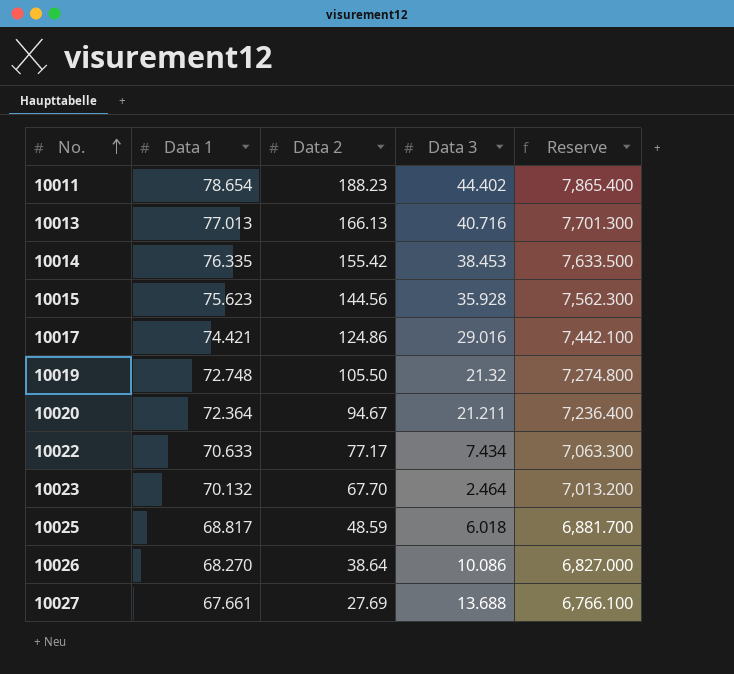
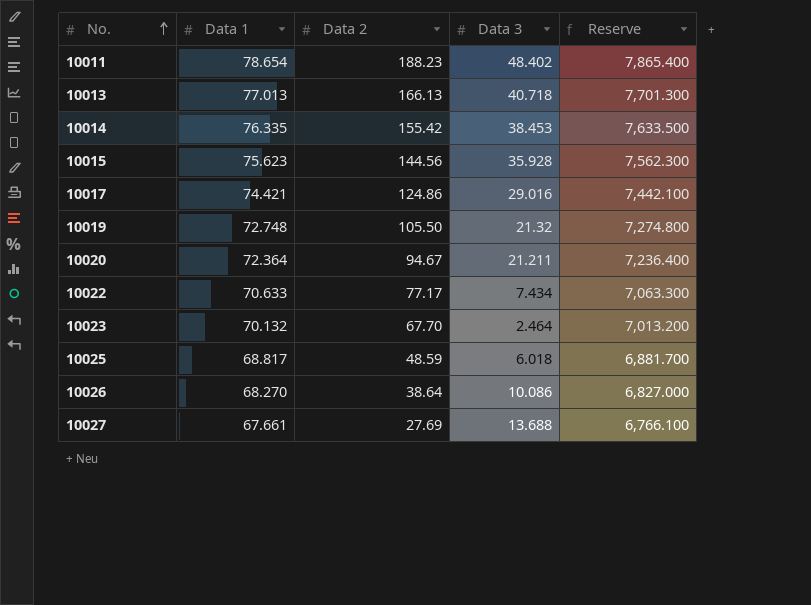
10011 | Data 3: 44.402 -> 48.402
10013 | Data 3: 40.716 -> 40.718

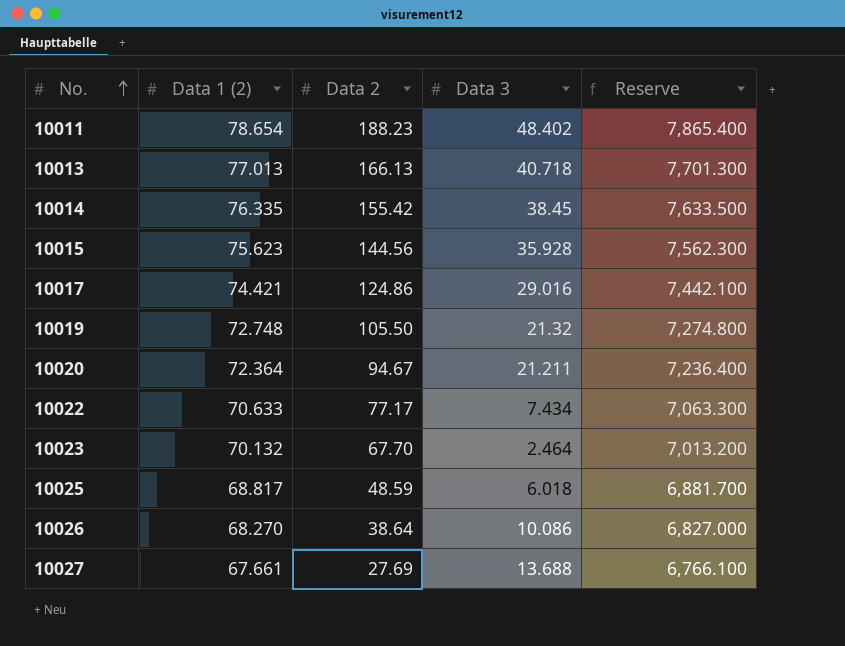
column name: Data 1 -> Data 1 (2)
10014 | Data 3: 38.453 -> 38.45

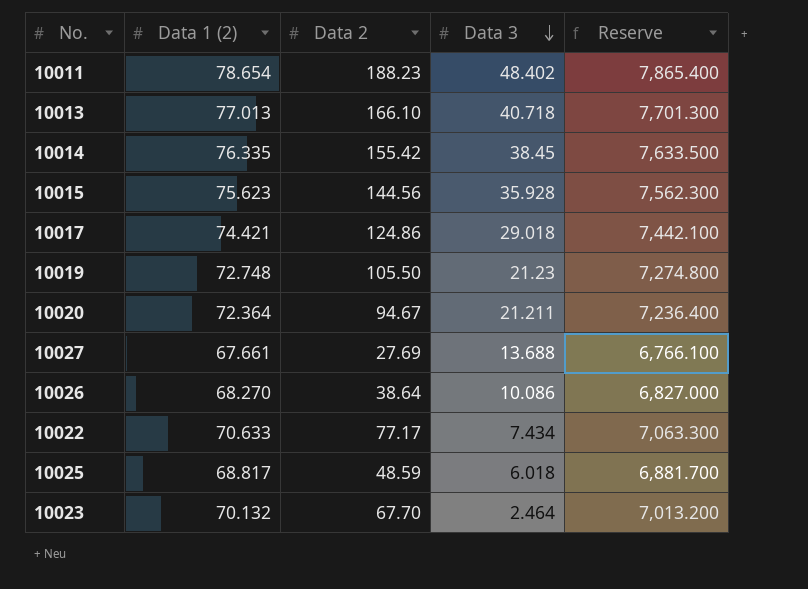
row order: No. ascending -> Data 3 descending
10013 | Data 2: 166.13 -> 166.10
10017 | Data 3: 29.016 -> 29.018
10019 | Data 3: 21.32 -> 21.23

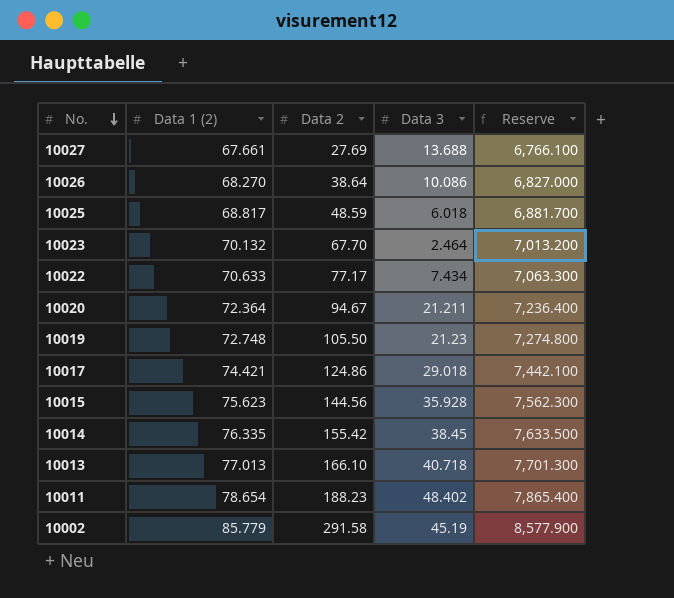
row order: Data 3 descending -> No. descending
row 10002: none -> 85.779 | 291.58 | 45.19 | 8,577.900

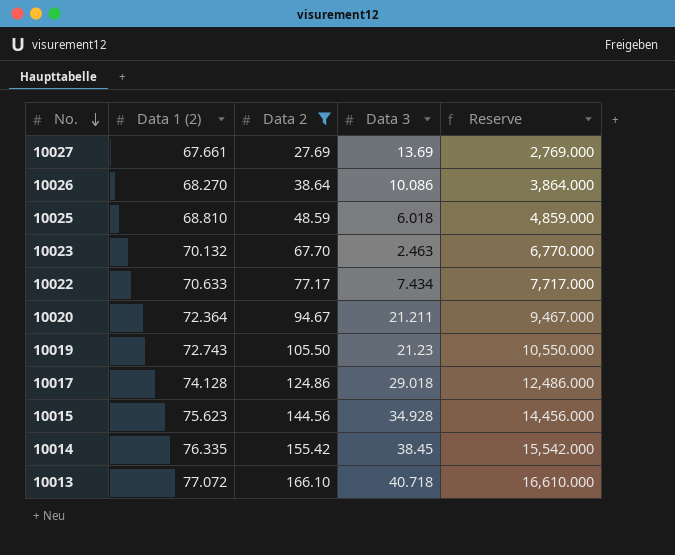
filter: none -> Data 2 <= 166.10
column Reserve | formula: [Data 1 (2)] * 100 -> [Data 2] * 100
10027 | Data 3: 13.688 -> 13.69
10025 | Data 1 (2): 68.817 -> 68.810
10023 | Data 3: 2.464 -> 2.463
10019 | Data 1 (2): 72.748 -> 72.743
10017 | Data 1 (2): 74.421 -> 74.128
10015 | Data 3: 35.928 -> 34.928
10013 | Data 1 (2): 77.013 -> 77.072

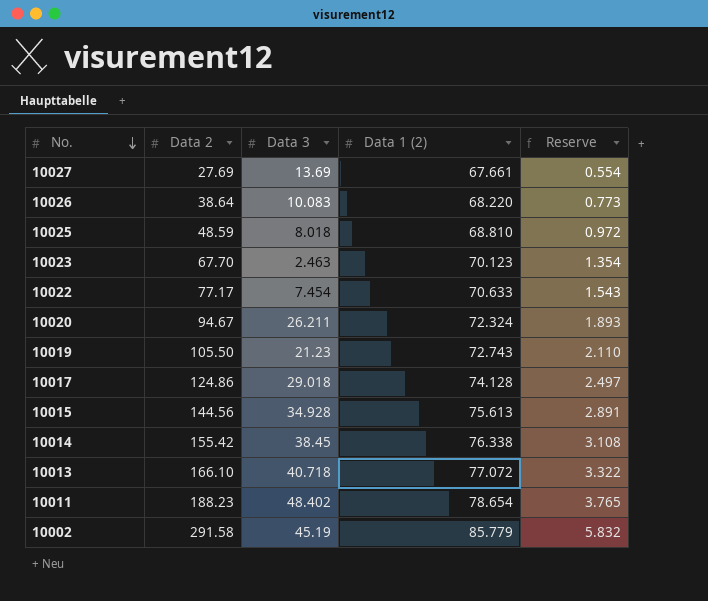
filter: Data 2 <= 166.10 -> none
column Data 1 (2) | position: 2 -> 4
column Reserve | formula: [Data 2] * 100 -> [Data 2] * 0.02
10026 | Data 3: 10.086 -> 10.083
10026 | Data 1 (2): 68.270 -> 68.220
10025 | Data 3: 6.018 -> 8.018
10023 | Data 1 (2): 70.132 -> 70.123
10022 | Data 3: 7.434 -> 7.454
10020 | Data 3: 21.211 -> 26.211
10020 | Data 1 (2): 72.364 -> 72.324
10015 | Data 1 (2): 75.623 -> 75.613
10014 | Data 1 (2): 76.335 -> 76.338

